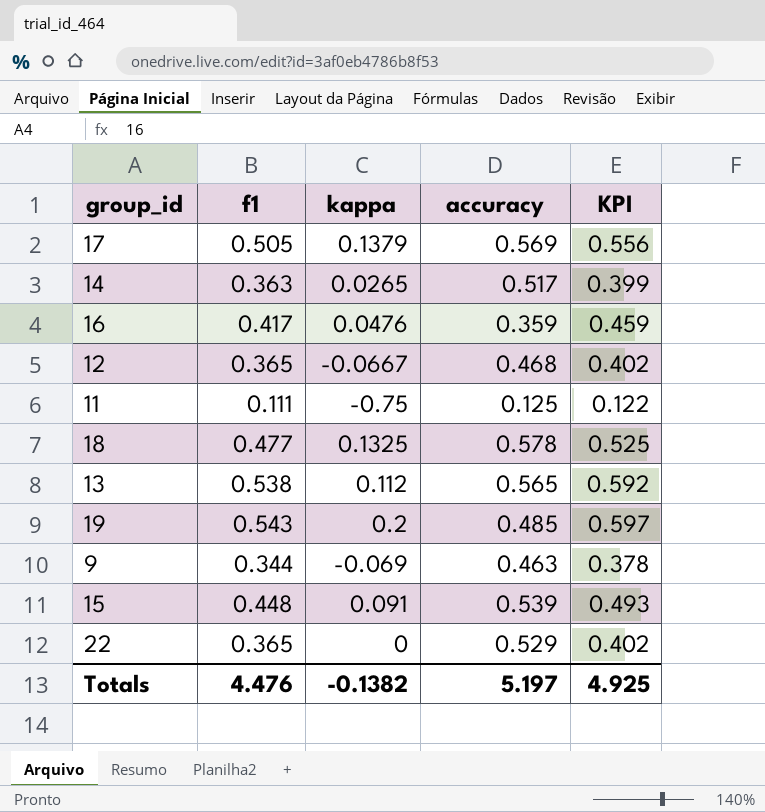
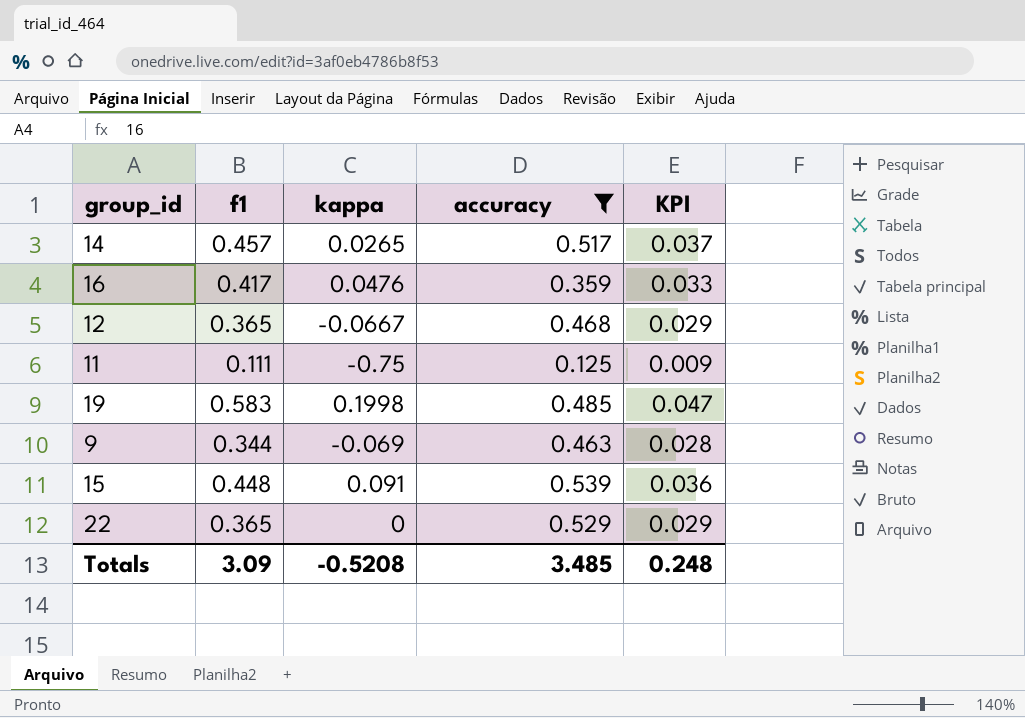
filter: none -> accuracy <= 0.539
column KPI | formula: [f1] * 1.1 -> [f1] * 0.08
14 | f1: 0.363 -> 0.457
19 | f1: 0.543 -> 0.583
19 | kappa: 0.2 -> 0.1998
Totals | f1: 4.476 -> 3.09
Totals | kappa: -0.1382 -> -0.5208
Totals | accuracy: 5.197 -> 3.485
Totals | KPI: 4.925 -> 0.248

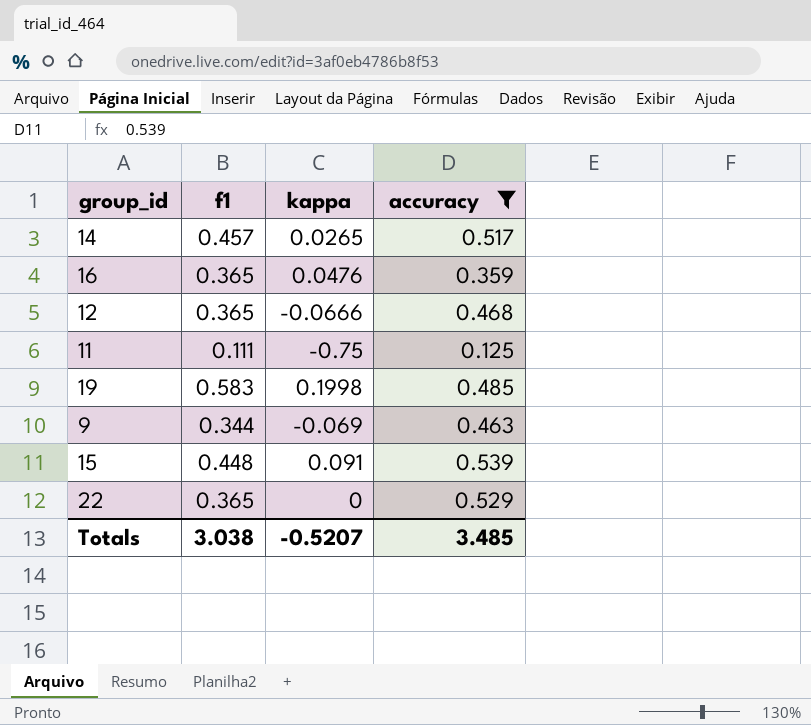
column KPI | formula: [f1] * 0.08 -> none
16 | f1: 0.417 -> 0.365
12 | kappa: -0.0667 -> -0.0666
Totals | f1: 3.09 -> 3.038
Totals | kappa: -0.5208 -> -0.5207

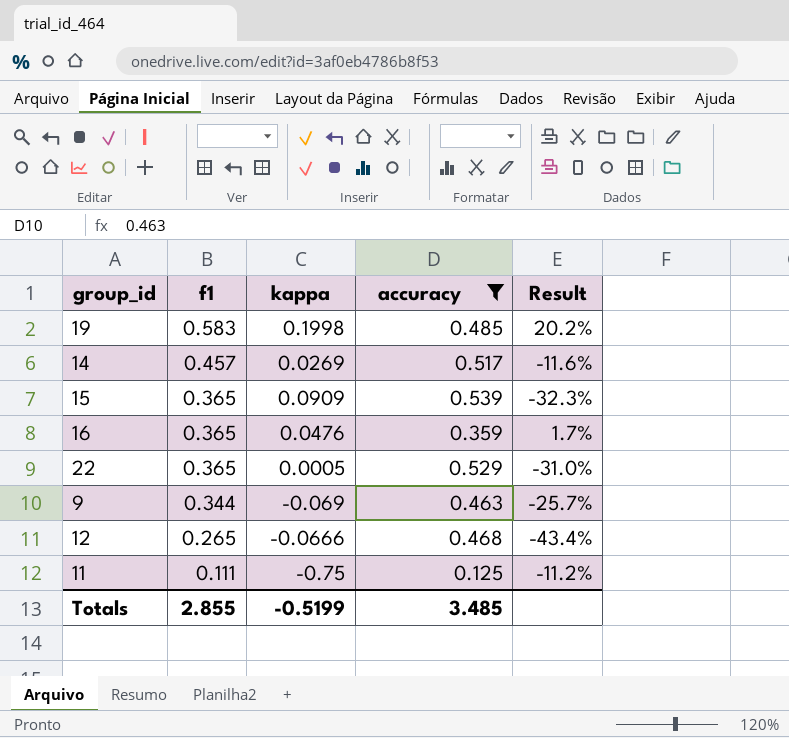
row order: none -> f1 descending
column Result | formula: none -> ([f1] - [accuracy]) / [accuracy]
14 | kappa: 0.0265 -> 0.0269
15 | f1: 0.448 -> 0.365
15 | kappa: 0.091 -> 0.0909
22 | kappa: 0 -> 0.0005
12 | f1: 0.365 -> 0.265
Totals | f1: 3.038 -> 2.855
Totals | kappa: -0.5207 -> -0.5199

